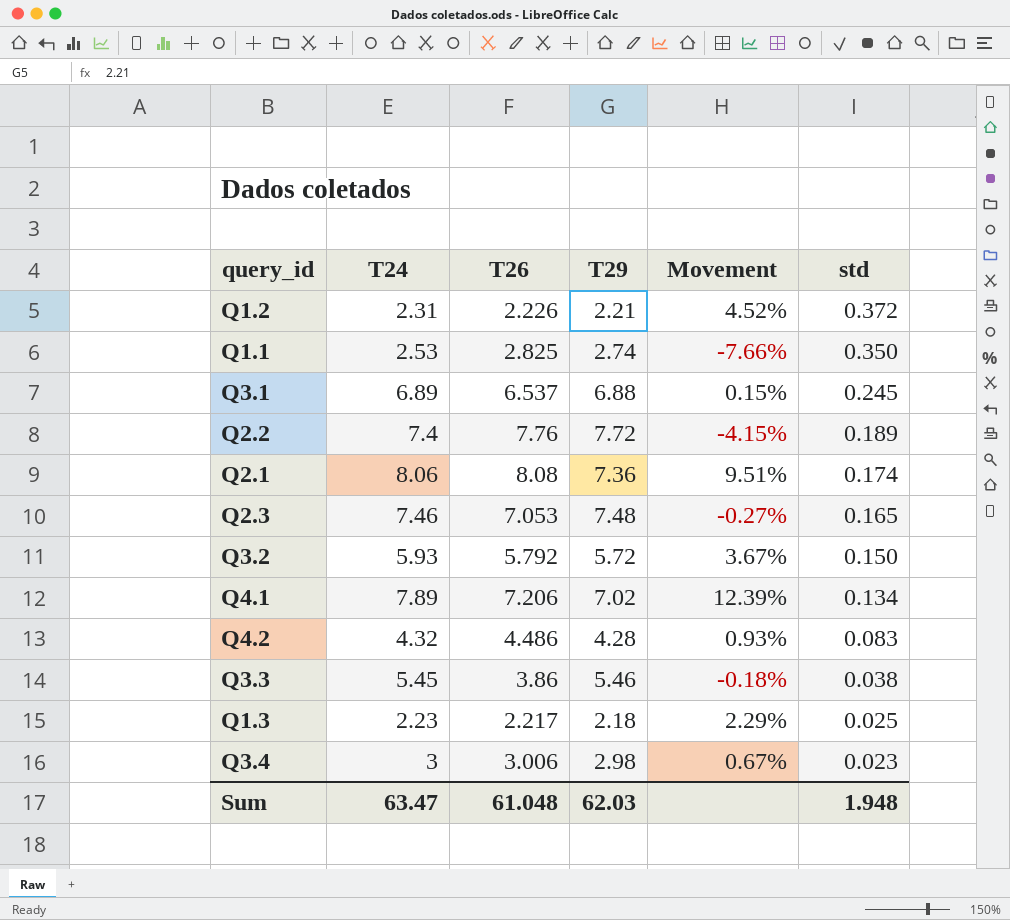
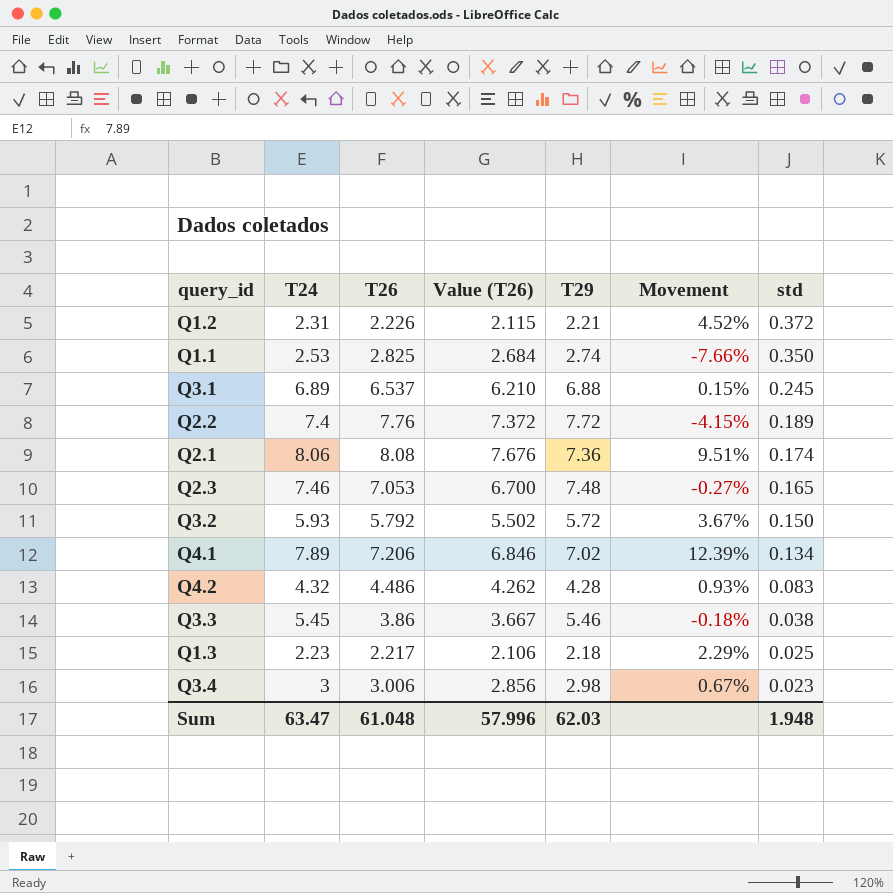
column Value (T26) | formula: none -> [T26] * 0.95

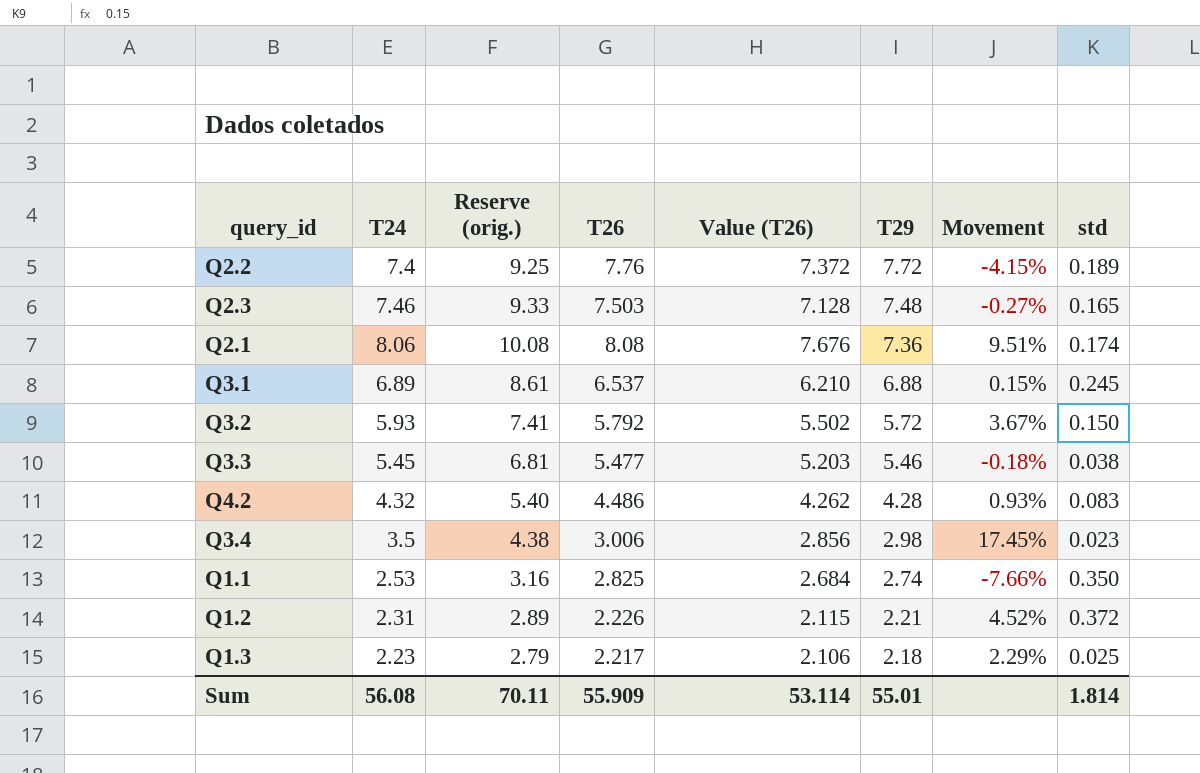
row order: std descending -> T29 descending
column Reserve (orig.) | formula: none -> [T24] * 1.25
row Q4.1: 7.89 | 7.206 | 6.846 | 7.02 | 12.39% | 0.134 -> none
Q2.3 | T26: 7.053 -> 7.503
Q2.3 | Value (T26): 6.700 -> 7.128
Q3.3 | T26: 3.86 -> 5.477
Q3.3 | Value (T26): 3.667 -> 5.203
Q3.4 | T24: 3 -> 3.5
Q3.4 | Movement: 0.67% -> 17.45%
Sum | T24: 63.47 -> 56.08
Sum | T26: 61.048 -> 55.909
Sum | Value (T26): 57.996 -> 53.114
Sum | T29: 62.03 -> 55.01
Sum | std: 1.948 -> 1.814

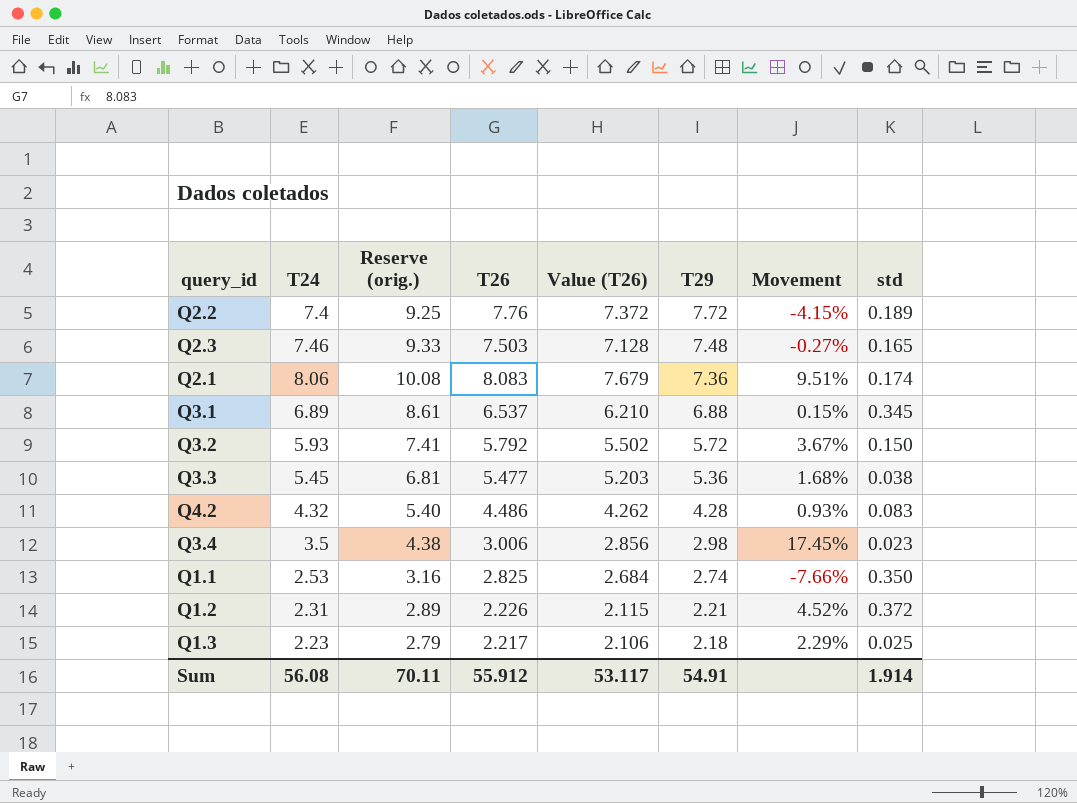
Q2.1 | T26: 8.08 -> 8.083
Q2.1 | Value (T26): 7.676 -> 7.679
Q3.1 | std: 0.245 -> 0.345
Q3.3 | T29: 5.46 -> 5.36
Q3.3 | Movement: -0.18% -> 1.68%
Sum | T26: 55.909 -> 55.912
Sum | Value (T26): 53.114 -> 53.117
Sum | T29: 55.01 -> 54.91
Sum | std: 1.814 -> 1.914

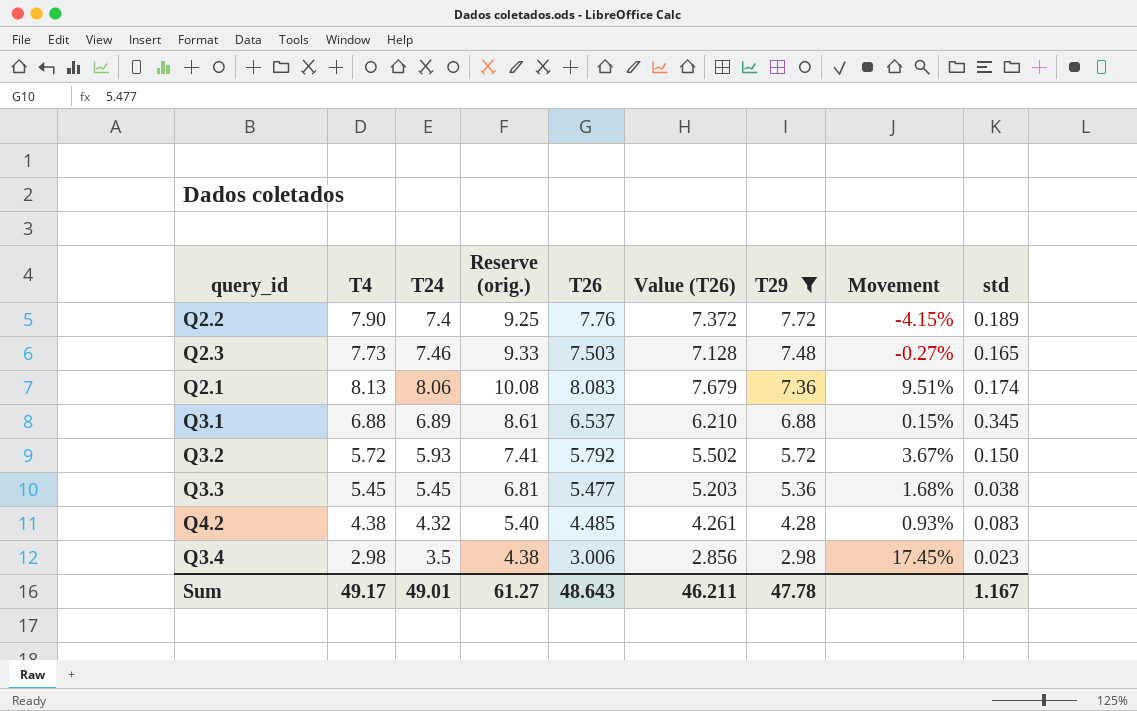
filter: none -> T29 >= 2.98
column T4 | position: none -> 2
Q4.2 | T26: 4.486 -> 4.485
Q4.2 | Value (T26): 4.262 -> 4.261
Sum | T24: 56.08 -> 49.01
Sum | Reserve (orig.): 70.11 -> 61.27
Sum | T26: 55.912 -> 48.643
Sum | Value (T26): 53.117 -> 46.211
Sum | T29: 54.91 -> 47.78
Sum | std: 1.914 -> 1.167

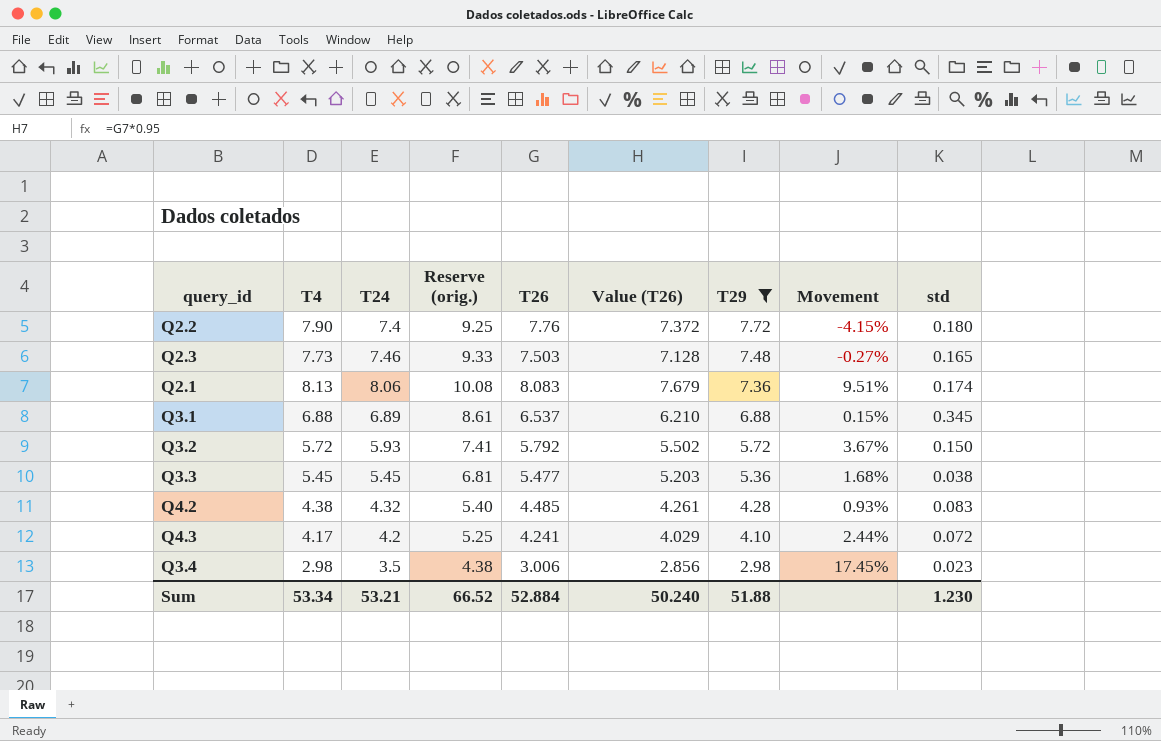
Q2.2 | std: 0.189 -> 0.180
row Q4.3: none -> 4.17 | 4.2 | 5.25 | 4.241 | 4.029 | 4.10 | 2.44% | 0.072
Sum | T4: 49.17 -> 53.34
Sum | T24: 49.01 -> 53.21
Sum | Reserve (orig.): 61.27 -> 66.52
Sum | T26: 48.643 -> 52.884
Sum | Value (T26): 46.211 -> 50.240
Sum | T29: 47.78 -> 51.88
Sum | std: 1.167 -> 1.230

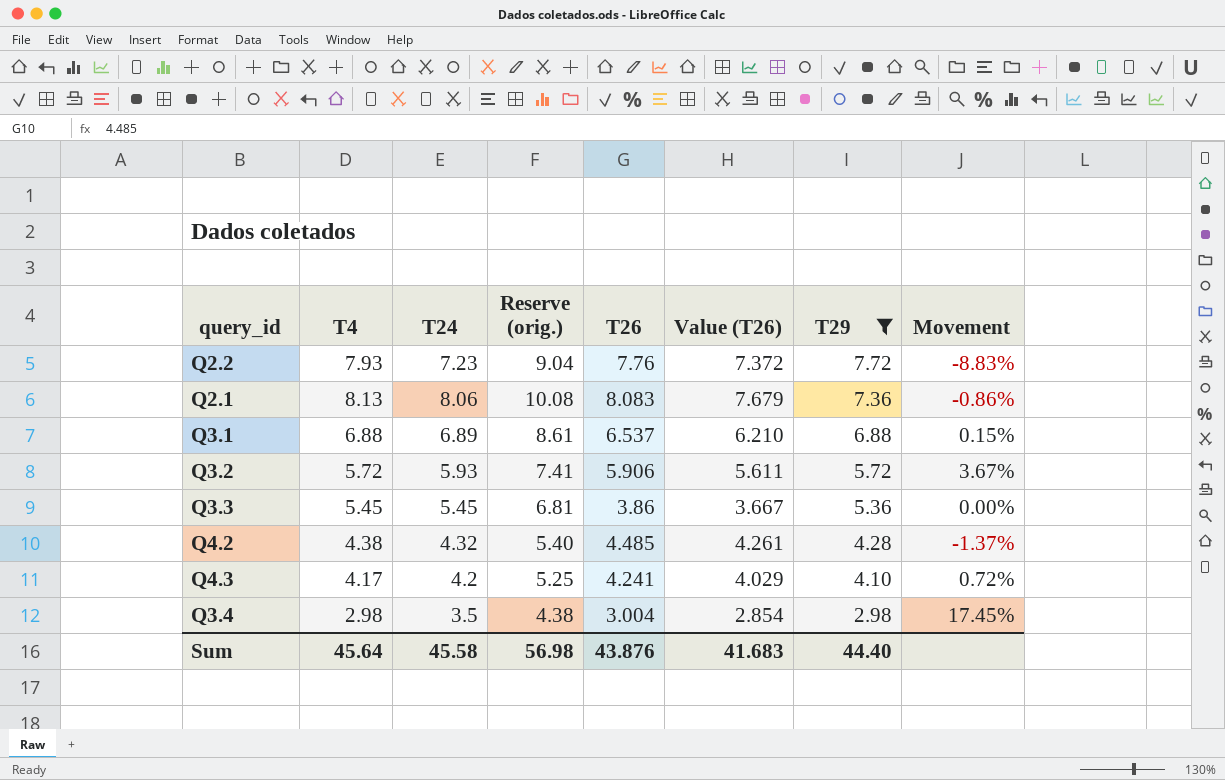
column std | position: 9 -> none
column Movement | formula: ([T24] - [T29]) / [T29] -> ([T24] - [T4]) / [T4]
row Q2.3: 7.73 | 7.46 | 9.33 | 7.503 | 7.128 | 7.48 | -0.27% | 0.165 -> none
Q2.2 | T4: 7.90 -> 7.93
Q2.2 | T24: 7.4 -> 7.23
Q2.2 | Reserve (orig.): 9.25 -> 9.04
Q3.2 | T26: 5.792 -> 5.906
Q3.2 | Value (T26): 5.502 -> 5.611
Q3.3 | T26: 5.477 -> 3.86
Q3.3 | Value (T26): 5.203 -> 3.667
Q3.4 | T26: 3.006 -> 3.004
Q3.4 | Value (T26): 2.856 -> 2.854
Sum | T4: 53.34 -> 45.64
Sum | T24: 53.21 -> 45.58
Sum | Reserve (orig.): 66.52 -> 56.98
Sum | T26: 52.884 -> 43.876
Sum | Value (T26): 50.240 -> 41.683
Sum | T29: 51.88 -> 44.40

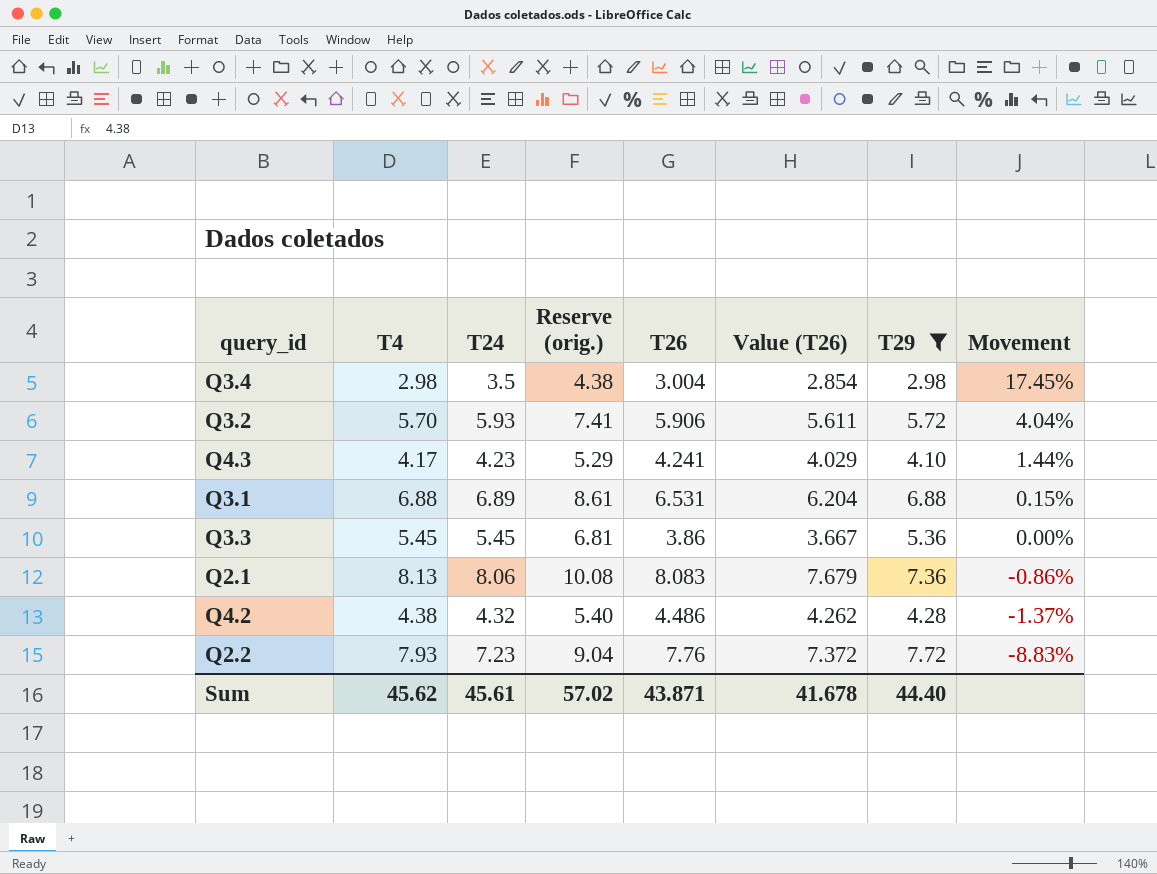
row order: T29 descending -> Movement descending
Q3.2 | T4: 5.72 -> 5.70
Q3.2 | Movement: 3.67% -> 4.04%
Q4.3 | T24: 4.2 -> 4.23
Q4.3 | Reserve (orig.): 5.25 -> 5.29
Q4.3 | Movement: 0.72% -> 1.44%
Q3.1 | T26: 6.537 -> 6.531
Q3.1 | Value (T26): 6.210 -> 6.204
Q4.2 | T26: 4.485 -> 4.486
Q4.2 | Value (T26): 4.261 -> 4.262
Sum | T4: 45.64 -> 45.62
Sum | T24: 45.58 -> 45.61
Sum | Reserve (orig.): 56.98 -> 57.02
Sum | T26: 43.876 -> 43.871
Sum | Value (T26): 41.683 -> 41.678

